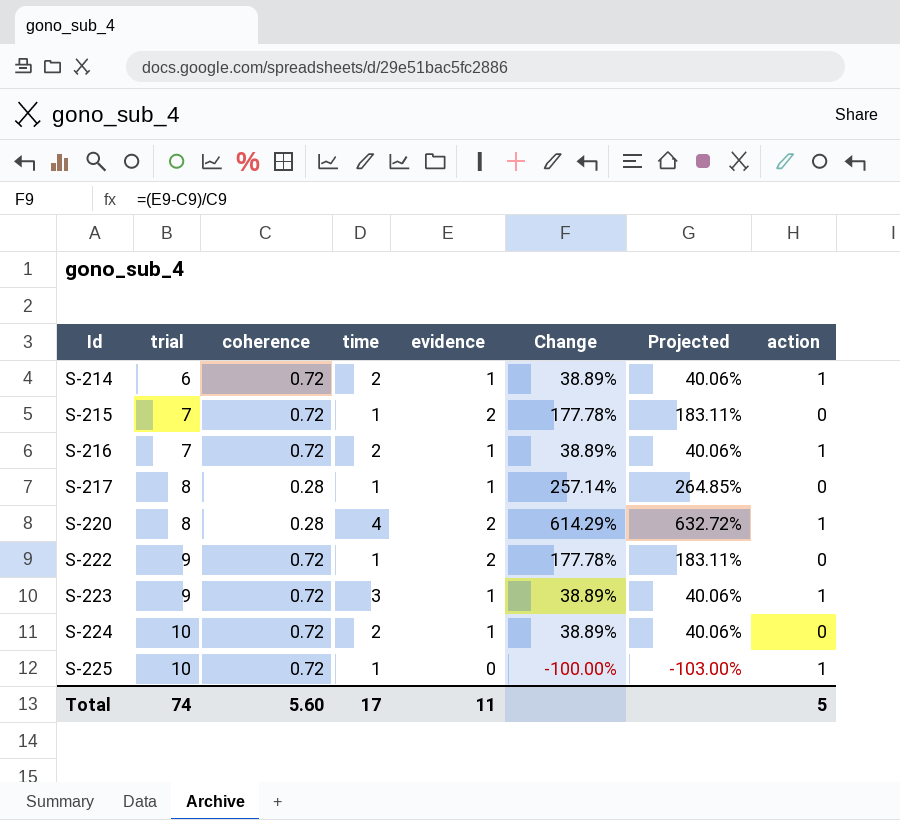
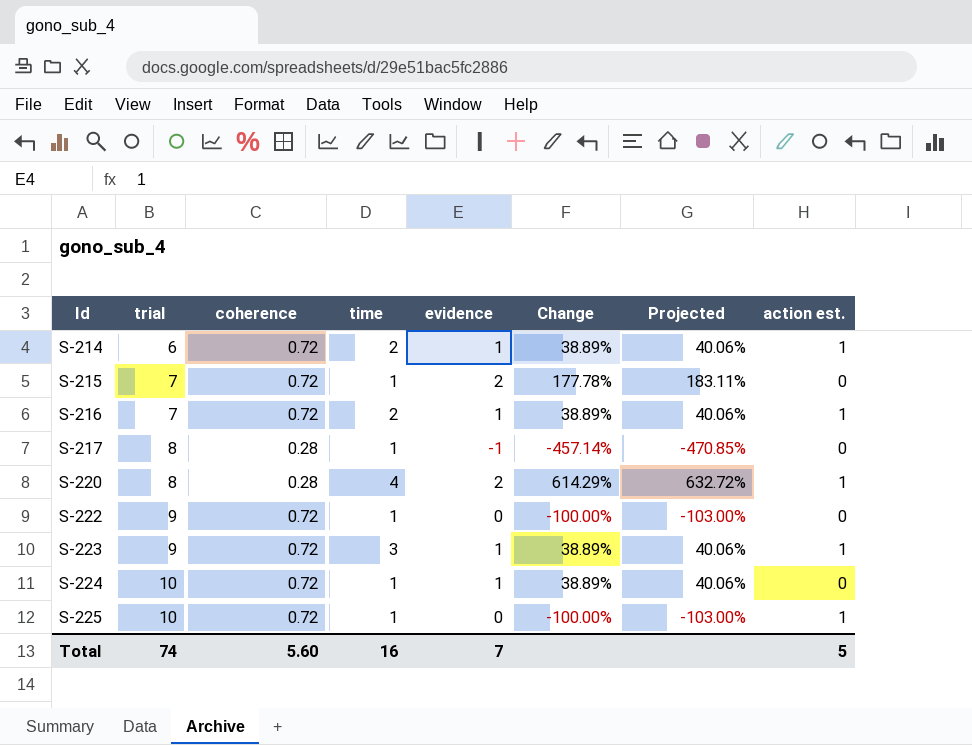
column name: action -> action est.
S-217 | evidence: 1 -> -1
S-217 | Change: 257.14% -> -457.14%
S-217 | Projected: 264.85% -> -470.85%
S-222 | evidence: 2 -> 0
S-222 | Change: 177.78% -> -100.00%
S-222 | Projected: 183.11% -> -103.00%
S-224 | time: 2 -> 1
Total | time: 17 -> 16
Total | evidence: 11 -> 7

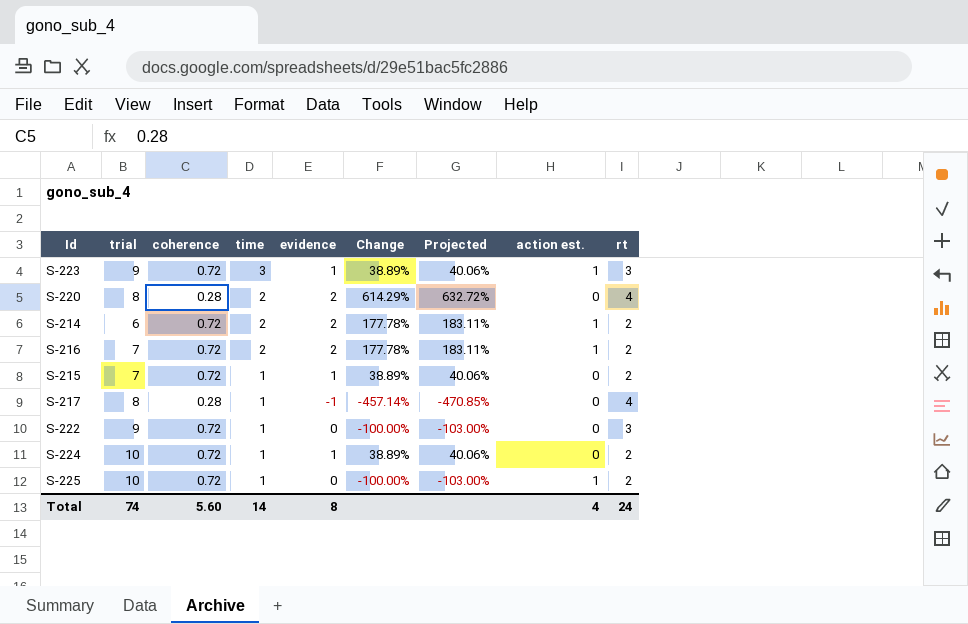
row order: Id ascending -> time descending
column rt | position: none -> 9
S-220 | time: 4 -> 2
S-220 | action est.: 1 -> 0
S-214 | evidence: 1 -> 2
S-214 | Change: 38.89% -> 177.78%
S-214 | Projected: 40.06% -> 183.11%
S-216 | evidence: 1 -> 2
S-216 | Change: 38.89% -> 177.78%
S-216 | Projected: 40.06% -> 183.11%
S-215 | evidence: 2 -> 1
S-215 | Change: 177.78% -> 38.89%
S-215 | Projected: 183.11% -> 40.06%
Total | time: 16 -> 14
Total | evidence: 7 -> 8
Total | action est.: 5 -> 4

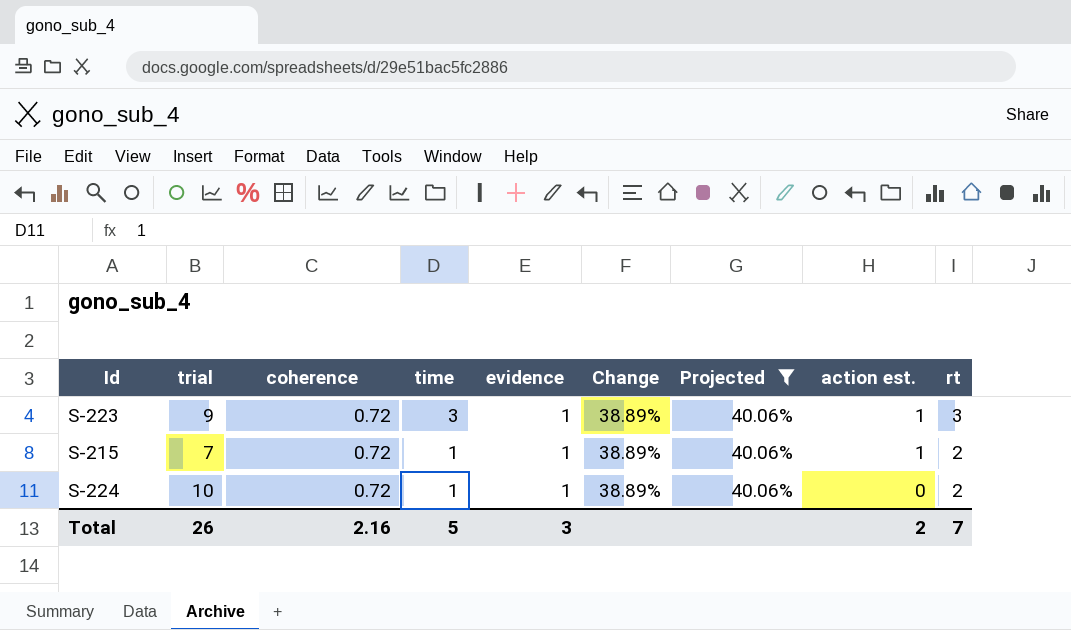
filter: none -> Projected = 40.06%
S-215 | action est.: 0 -> 1
Total | trial: 74 -> 26
Total | coherence: 5.60 -> 2.16
Total | time: 14 -> 5
Total | evidence: 8 -> 3
Total | action est.: 4 -> 2
Total | rt: 24 -> 7

